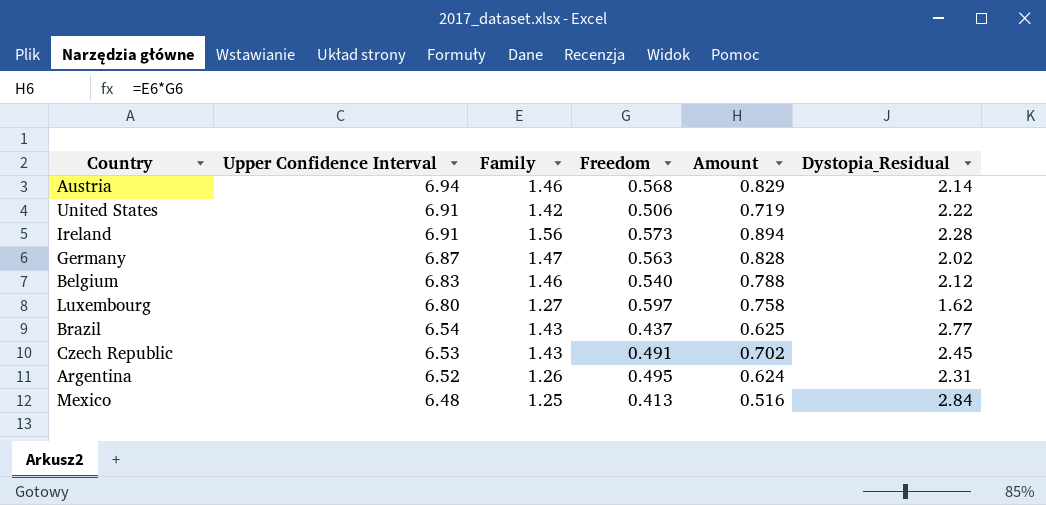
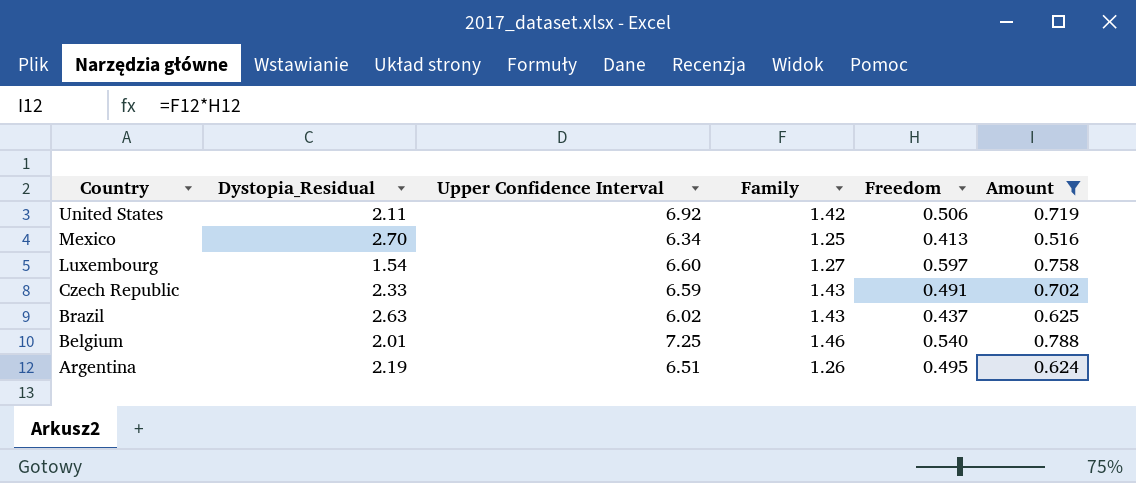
filter: none -> Amount <= 0.788
row order: Upper Confidence Interval descending -> Country descending
column Dystopia_Residual | position: 6 -> 2
United States | Dystopia_Residual: 2.22 -> 2.11
United States | Upper Confidence Interval: 6.91 -> 6.92
Mexico | Dystopia_Residual: 2.84 -> 2.70
Mexico | Upper Confidence Interval: 6.48 -> 6.34
Luxembourg | Dystopia_Residual: 1.62 -> 1.54
Luxembourg | Upper Confidence Interval: 6.80 -> 6.60
Czech Republic | Dystopia_Residual: 2.45 -> 2.33
Czech Republic | Upper Confidence Interval: 6.53 -> 6.59
Brazil | Dystopia_Residual: 2.77 -> 2.63
Brazil | Upper Confidence Interval: 6.54 -> 6.02
Belgium | Dystopia_Residual: 2.12 -> 2.01
Belgium | Upper Confidence Interval: 6.83 -> 7.25
Argentina | Dystopia_Residual: 2.31 -> 2.19
Argentina | Upper Confidence Interval: 6.52 -> 6.51

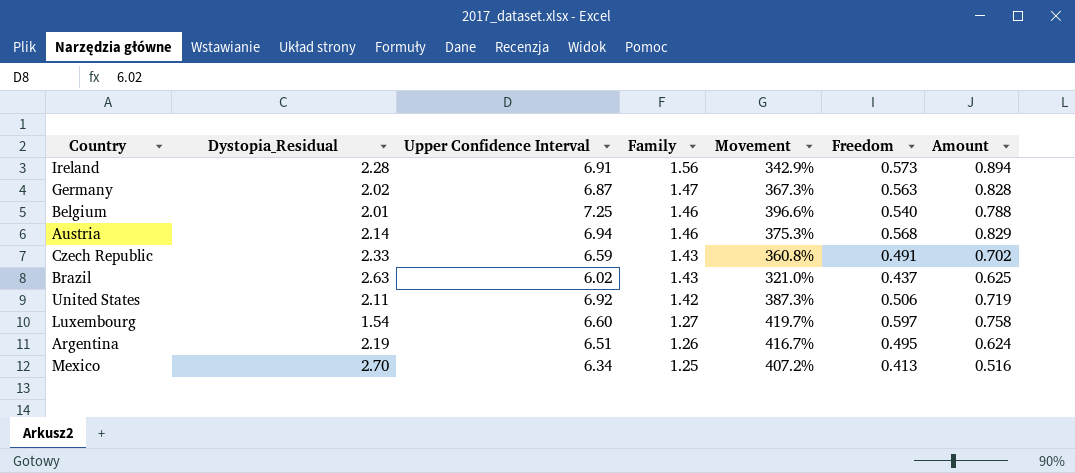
filter: Amount <= 0.788 -> none
row order: Country descending -> Family descending
column Movement | formula: none -> ([Upper Confidence Interval] - [Family]) / [Family]

